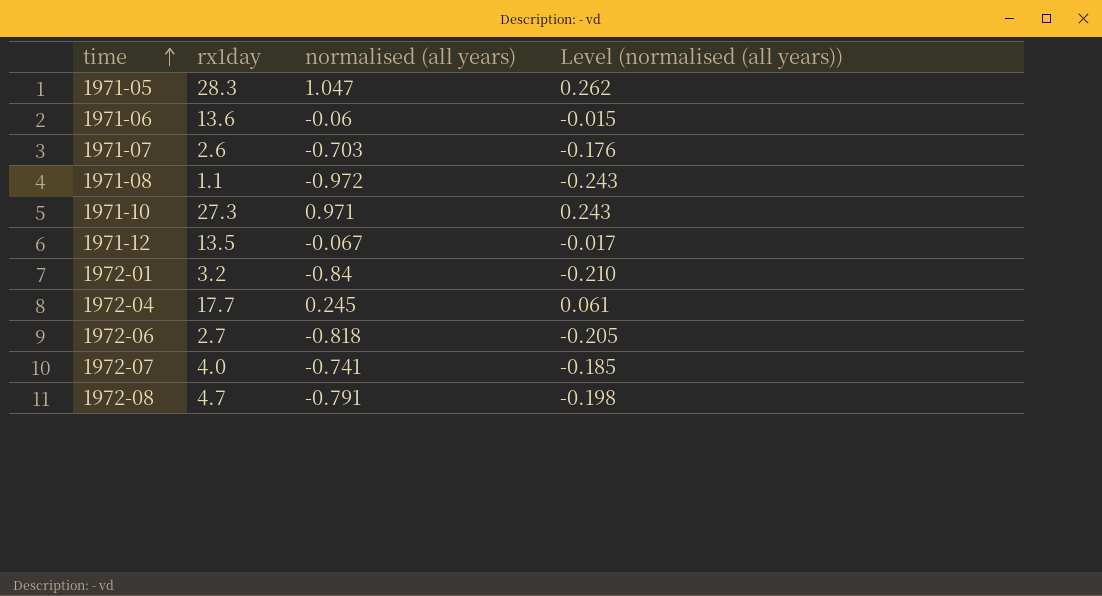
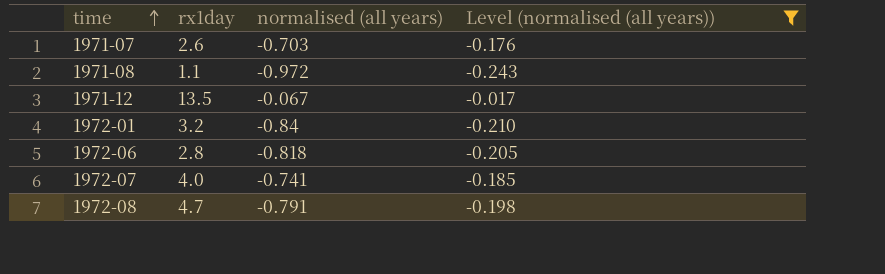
filter: none -> Level (normalised (all years)) <= -0.017
1972-06 | rx1day: 2.7 -> 2.8

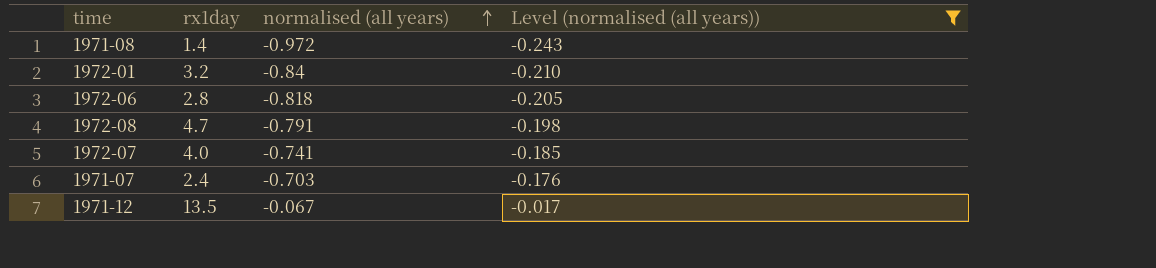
row order: time ascending -> normalised (all years) ascending
1971-08 | rx1day: 1.1 -> 1.4
1971-07 | rx1day: 2.6 -> 2.4

